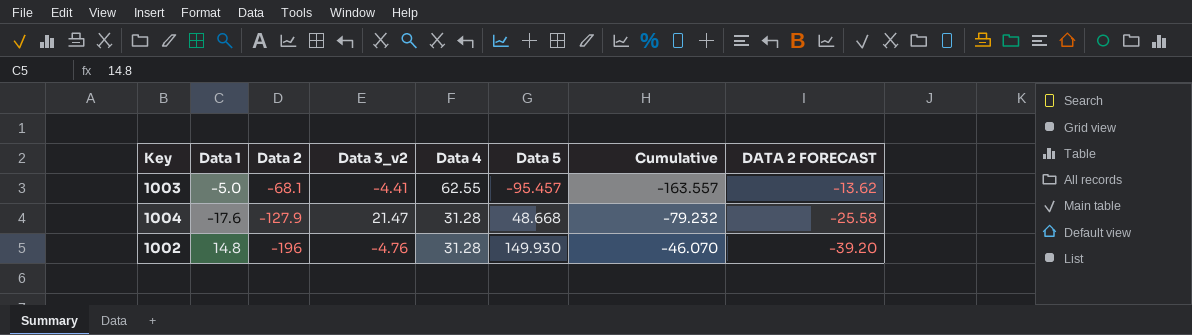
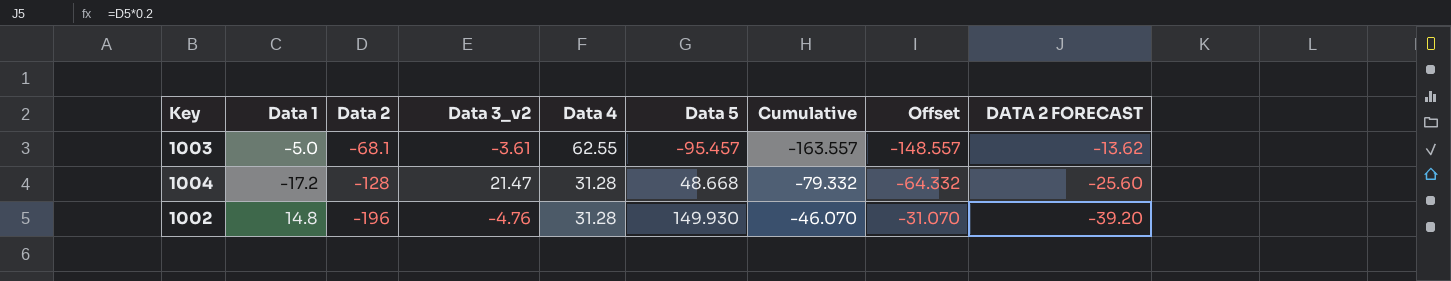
column Offset | formula: none -> [Cumulative] + 15
1003 | Data 3_v2: -4.41 -> -3.61
1004 | Data 1: -17.6 -> -17.2
1004 | Data 2: -127.9 -> -128
1004 | Cumulative: -79.232 -> -79.332
1004 | DATA 2 FORECAST: -25.58 -> -25.60

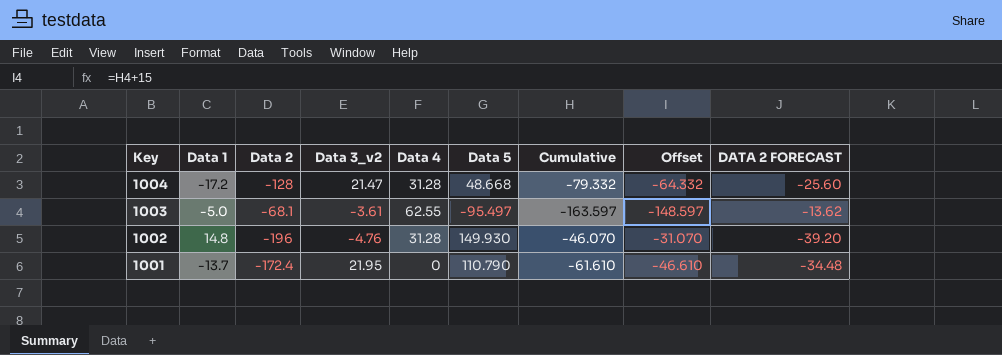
row order: Data 2 descending -> Key descending
1003 | Data 5: -95.457 -> -95.497
1003 | Cumulative: -163.557 -> -163.597
1003 | Offset: -148.557 -> -148.597
row 1001: none -> -13.7 | -172.4 | 21.95 | 0 | 110.790 | -61.610 | -46.610 | -34.48

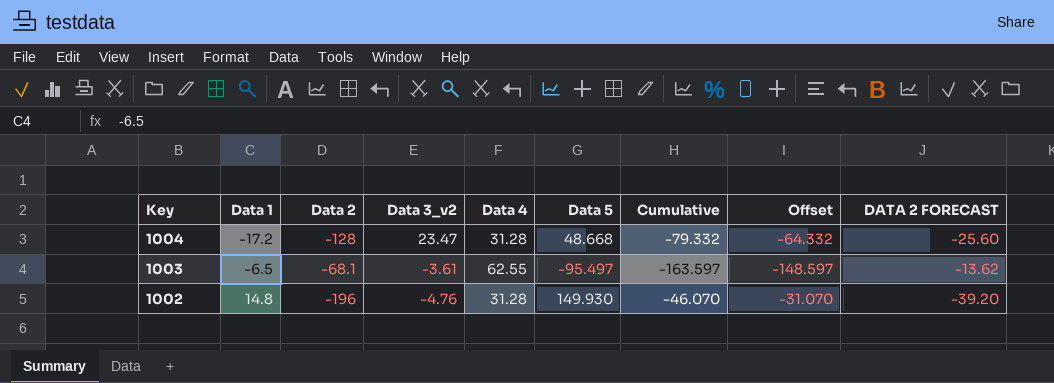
row 1001: -13.7 | -172.4 | 21.95 | 0 | 110.790 | -61.610 | -46.610 | -34.48 -> none
1004 | Data 3_v2: 21.47 -> 23.47
1003 | Data 1: -5.0 -> -6.5

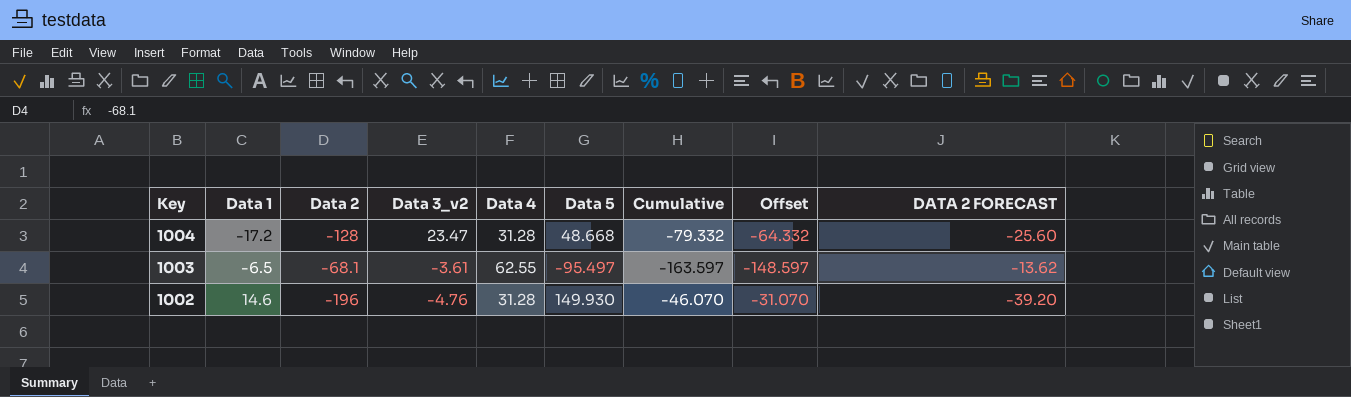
1002 | Data 1: 14.8 -> 14.6

